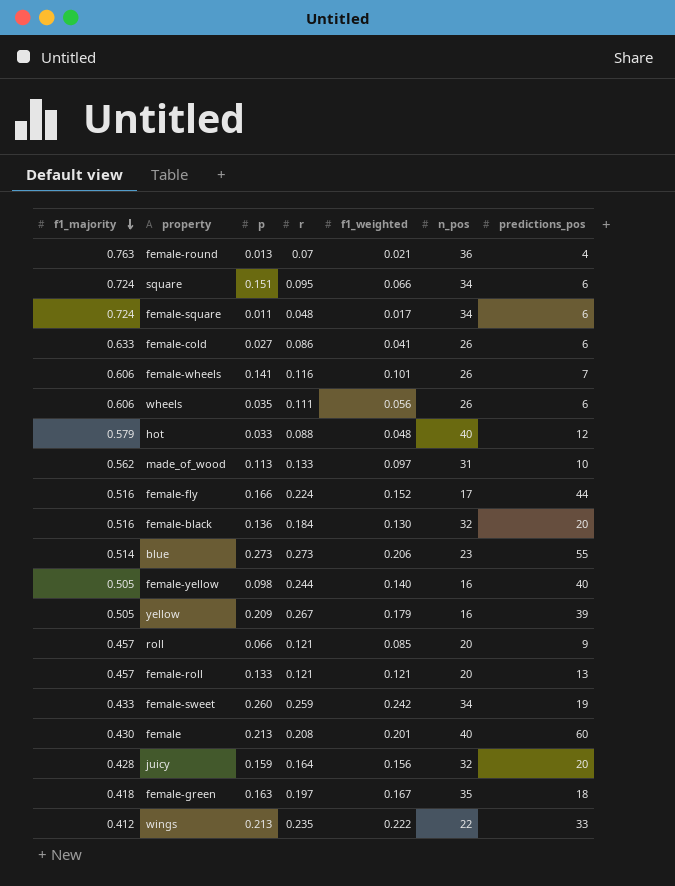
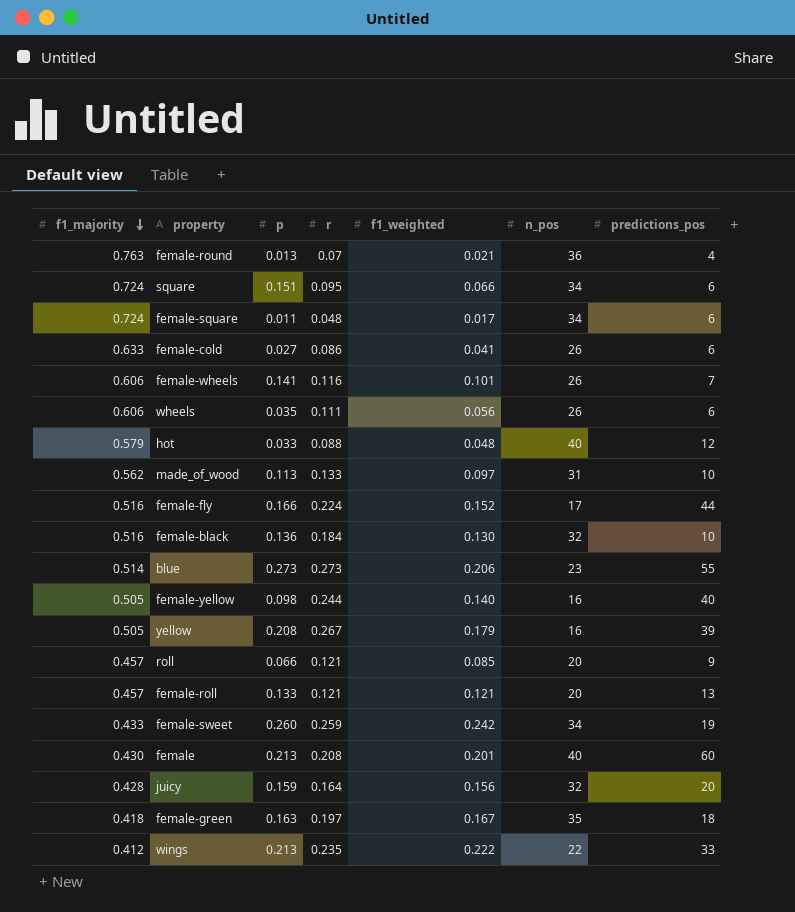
female-black | predictions_pos: 20 -> 10
yellow | p: 0.209 -> 0.208

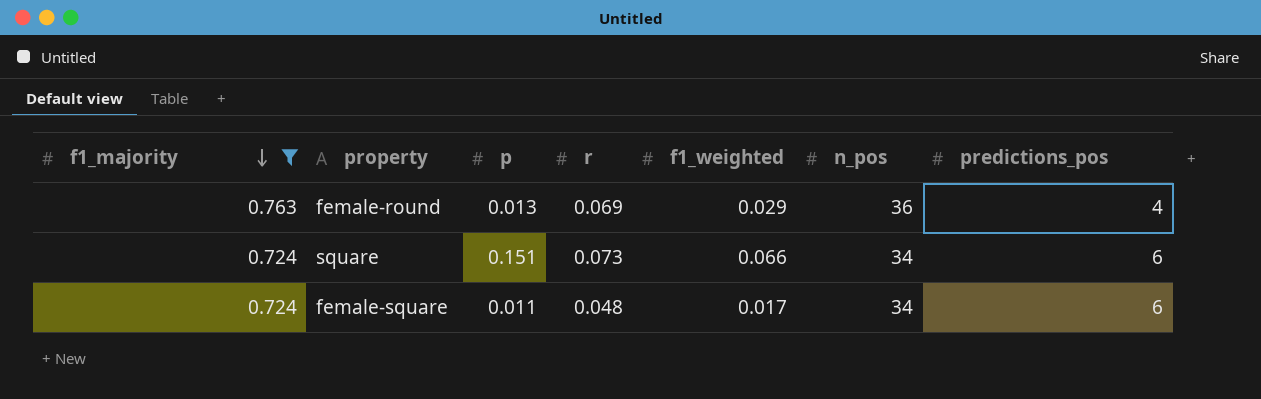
filter: none -> f1_majority >= 0.724
female-round | r: 0.07 -> 0.069
female-round | f1_weighted: 0.021 -> 0.029
square | r: 0.095 -> 0.073

